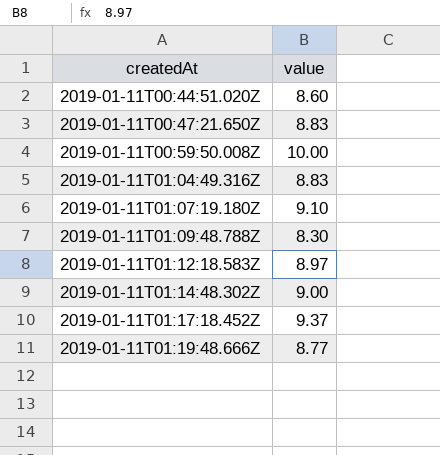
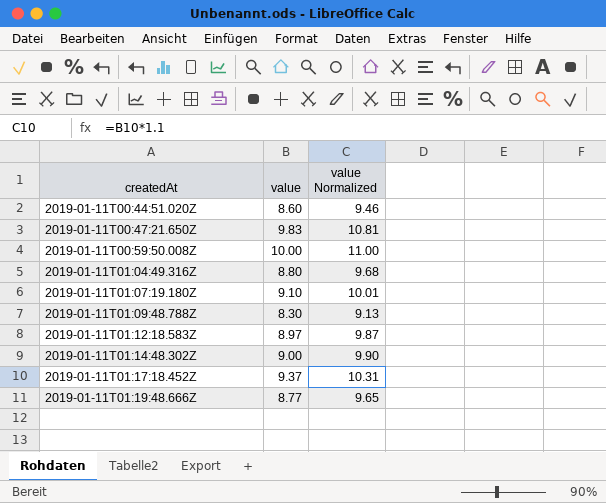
column value Normalized | formula: none -> [value] * 1.1
2019-01-11T00:47:21.650Z | value: 8.83 -> 9.83
2019-01-11T01:04:49.316Z | value: 8.83 -> 8.80

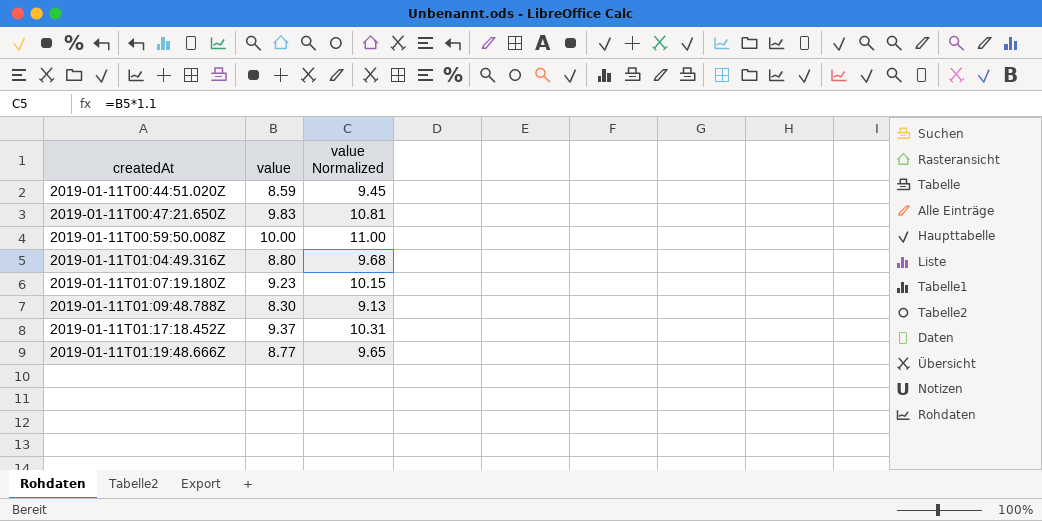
row 2019-01-11T01:12:18.583Z: 8.97 | 9.87 -> none
row 2019-01-11T01:14:48.302Z: 9.00 | 9.90 -> none
2019-01-11T00:44:51.020Z | value: 8.60 -> 8.59
2019-01-11T00:44:51.020Z | value Normalized: 9.46 -> 9.45
2019-01-11T01:07:19.180Z | value: 9.10 -> 9.23
2019-01-11T01:07:19.180Z | value Normalized: 10.01 -> 10.15

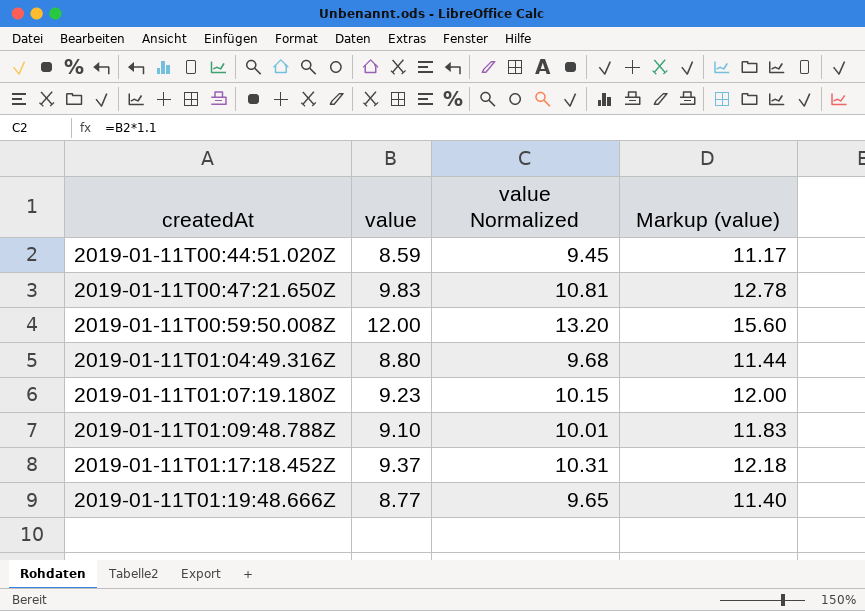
column Markup (value) | formula: none -> [value] * 1.3
2019-01-11T00:59:50.008Z | value: 10.00 -> 12.00
2019-01-11T00:59:50.008Z | value Normalized: 11.00 -> 13.20
2019-01-11T01:09:48.788Z | value: 8.30 -> 9.10
2019-01-11T01:09:48.788Z | value Normalized: 9.13 -> 10.01

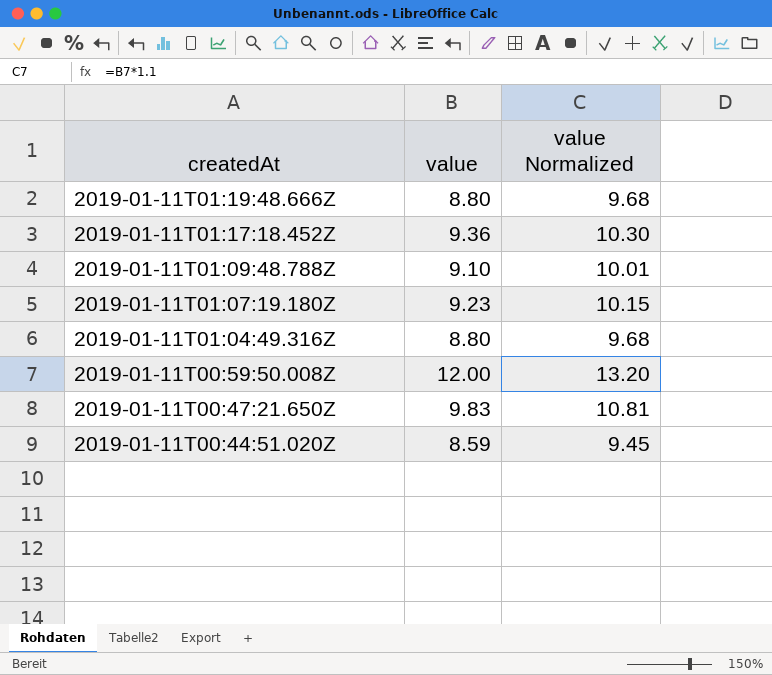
row order: createdAt ascending -> createdAt descending
column Markup (value) | formula: [value] * 1.3 -> none
2019-01-11T01:19:48.666Z | value: 8.77 -> 8.80
2019-01-11T01:19:48.666Z | value Normalized: 9.65 -> 9.68
2019-01-11T01:17:18.452Z | value: 9.37 -> 9.36
2019-01-11T01:17:18.452Z | value Normalized: 10.31 -> 10.30

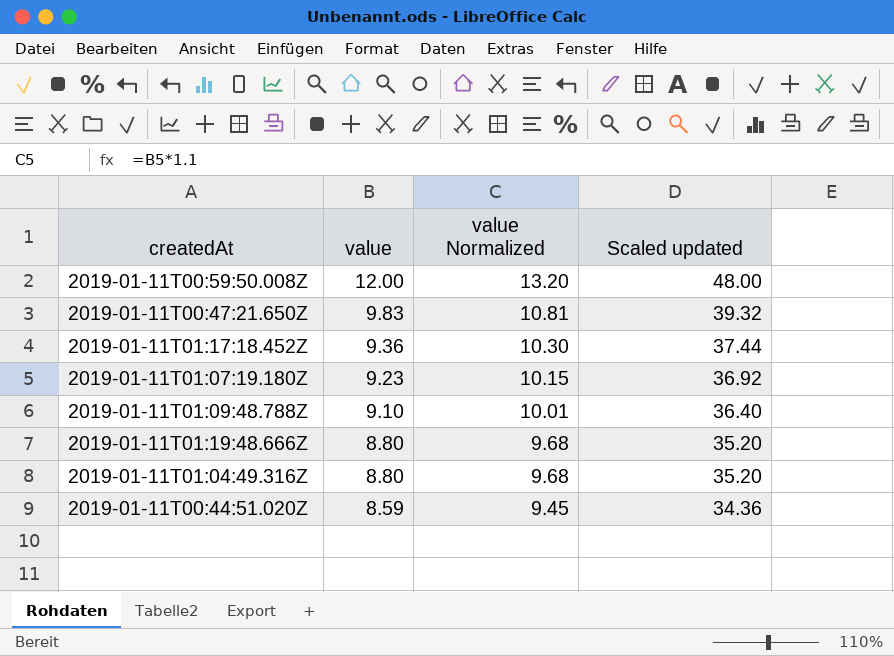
row order: createdAt descending -> value descending
column Scaled updated | formula: none -> [value] * 4

